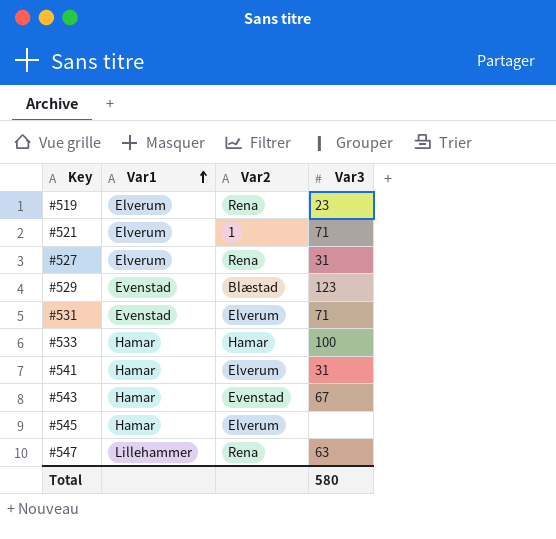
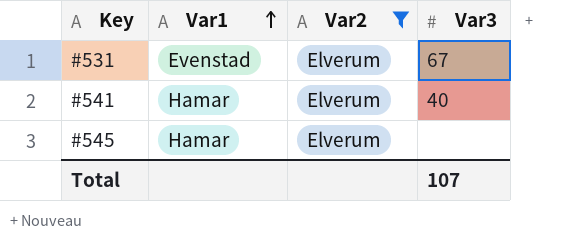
filter: none -> Var2 = Elverum
#531 | Var3: 71 -> 67
#541 | Var3: 31 -> 40
Total | Var3: 580 -> 107

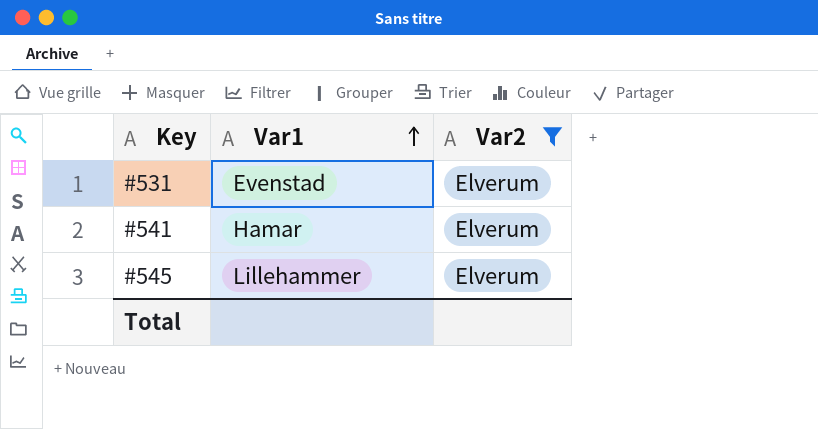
column Var3 | position: 4 -> none
#545 | Var1: Hamar -> Lillehammer

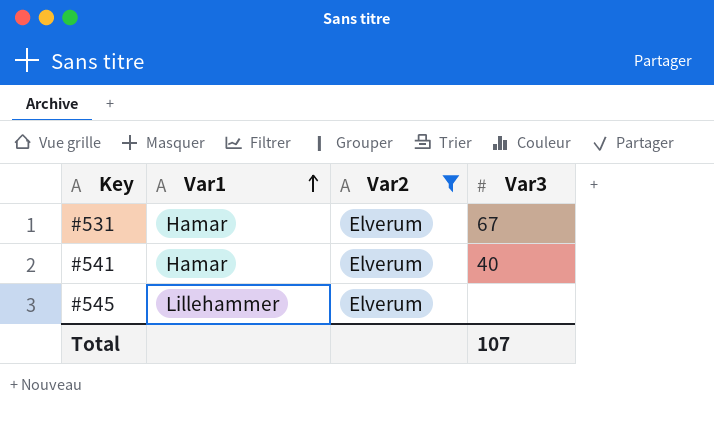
column Var3 | position: none -> 4
#531 | Var1: Evenstad -> Hamar

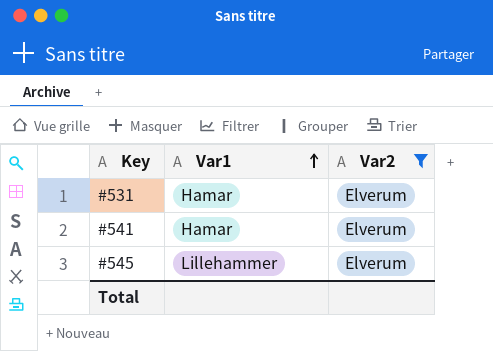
column Var3 | position: 4 -> none

